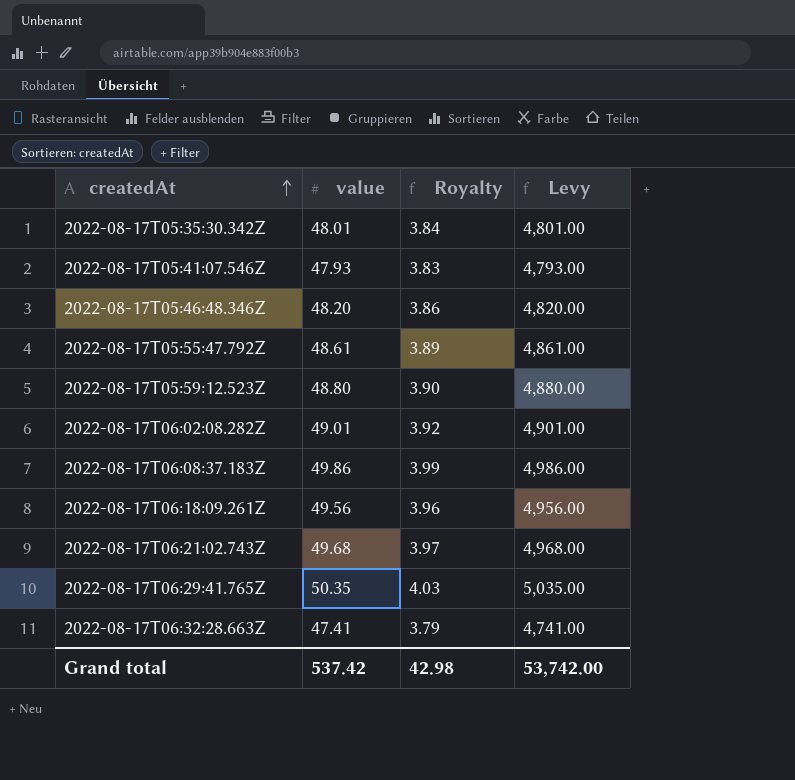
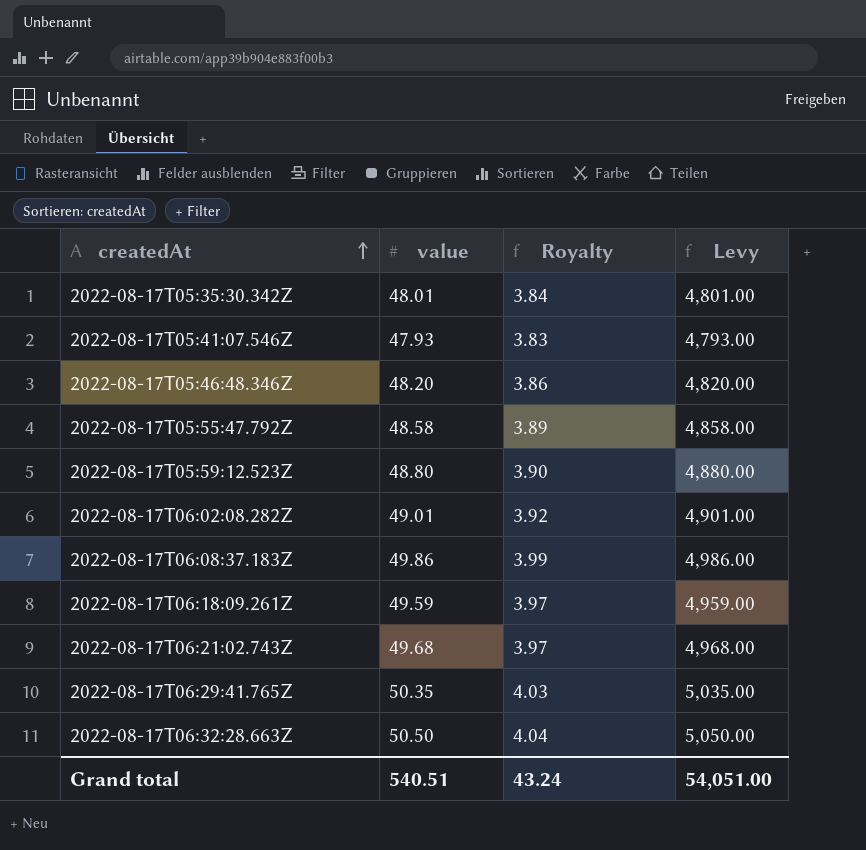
2022-08-17T05:55:47.792Z | value: 48.61 -> 48.58
2022-08-17T05:55:47.792Z | Levy: 4,861.00 -> 4,858.00
2022-08-17T06:18:09.261Z | value: 49.56 -> 49.59
2022-08-17T06:18:09.261Z | Royalty: 3.96 -> 3.97
2022-08-17T06:18:09.261Z | Levy: 4,956.00 -> 4,959.00
2022-08-17T06:32:28.663Z | value: 47.41 -> 50.50
2022-08-17T06:32:28.663Z | Royalty: 3.79 -> 4.04
2022-08-17T06:32:28.663Z | Levy: 4,741.00 -> 5,050.00
Grand total | value: 537.42 -> 540.51
Grand total | Royalty: 42.98 -> 43.24
Grand total | Levy: 53,742.00 -> 54,051.00

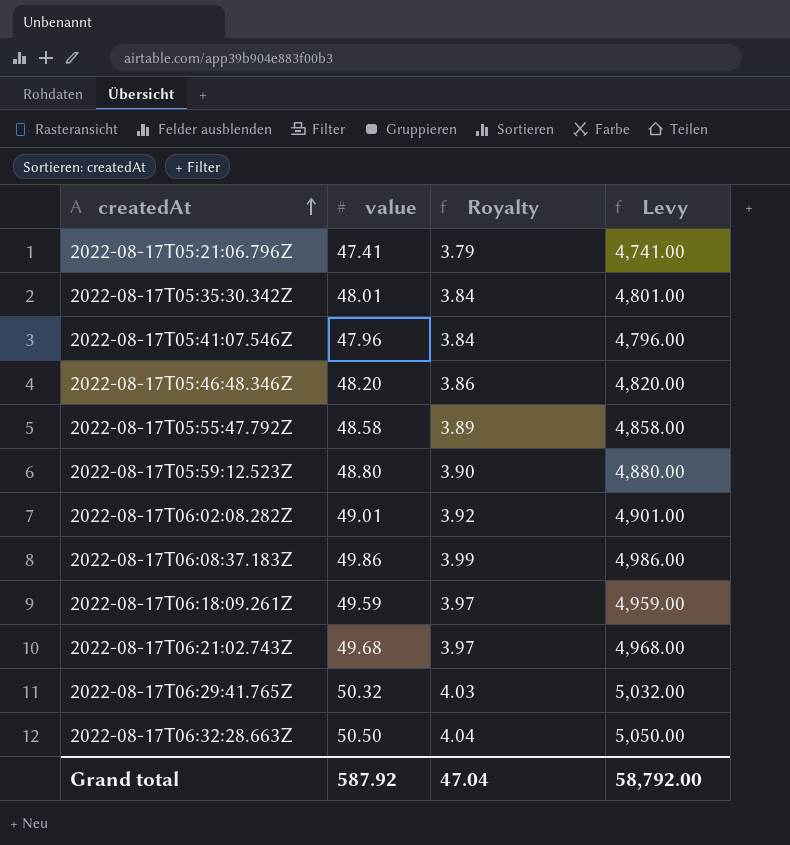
row 2022-08-17T05:21:06.796Z: none -> 47.41 | 3.79 | 4,741.00
2022-08-17T05:41:07.546Z | value: 47.93 -> 47.96
2022-08-17T05:41:07.546Z | Royalty: 3.83 -> 3.84
2022-08-17T05:41:07.546Z | Levy: 4,793.00 -> 4,796.00
2022-08-17T06:29:41.765Z | value: 50.35 -> 50.32
2022-08-17T06:29:41.765Z | Levy: 5,035.00 -> 5,032.00
Grand total | value: 540.51 -> 587.92
Grand total | Royalty: 43.24 -> 47.04
Grand total | Levy: 54,051.00 -> 58,792.00

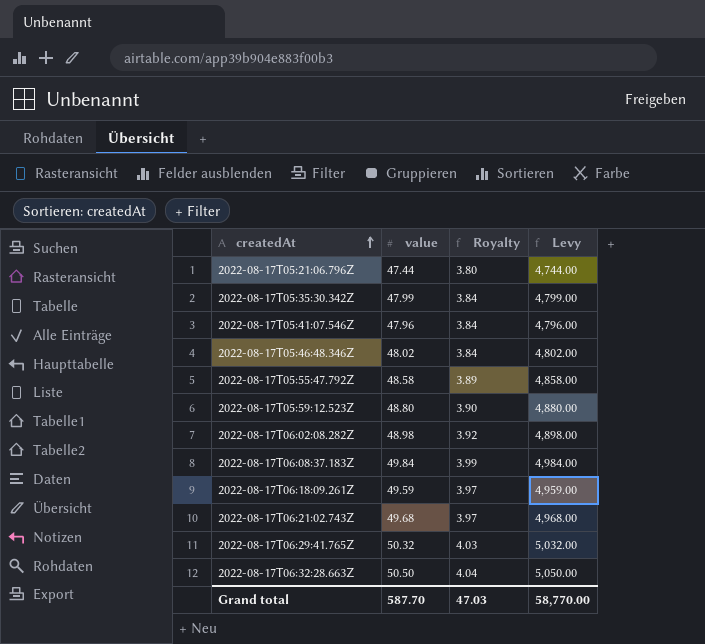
2022-08-17T05:21:06.796Z | value: 47.41 -> 47.44
2022-08-17T05:21:06.796Z | Royalty: 3.79 -> 3.80
2022-08-17T05:21:06.796Z | Levy: 4,741.00 -> 4,744.00
2022-08-17T05:35:30.342Z | value: 48.01 -> 47.99
2022-08-17T05:35:30.342Z | Levy: 4,801.00 -> 4,799.00
2022-08-17T05:46:48.346Z | value: 48.20 -> 48.02
2022-08-17T05:46:48.346Z | Royalty: 3.86 -> 3.84
2022-08-17T05:46:48.346Z | Levy: 4,820.00 -> 4,802.00
2022-08-17T06:02:08.282Z | value: 49.01 -> 48.98
2022-08-17T06:02:08.282Z | Levy: 4,901.00 -> 4,898.00
2022-08-17T06:08:37.183Z | value: 49.86 -> 49.84
2022-08-17T06:08:37.183Z | Levy: 4,986.00 -> 4,984.00
Grand total | value: 587.92 -> 587.70
Grand total | Royalty: 47.04 -> 47.03
Grand total | Levy: 58,792.00 -> 58,770.00

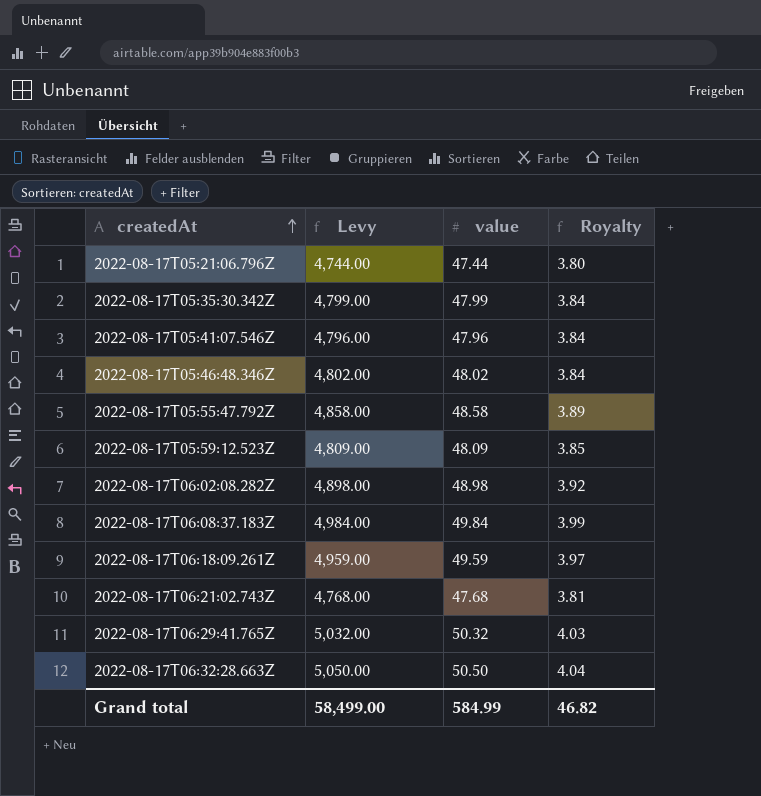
column Levy | position: 4 -> 2
2022-08-17T05:59:12.523Z | Levy: 4,880.00 -> 4,809.00
2022-08-17T05:59:12.523Z | value: 48.80 -> 48.09
2022-08-17T05:59:12.523Z | Royalty: 3.90 -> 3.85
2022-08-17T06:21:02.743Z | Levy: 4,968.00 -> 4,768.00
2022-08-17T06:21:02.743Z | value: 49.68 -> 47.68
2022-08-17T06:21:02.743Z | Royalty: 3.97 -> 3.81
Grand total | Levy: 58,770.00 -> 58,499.00
Grand total | value: 587.70 -> 584.99
Grand total | Royalty: 47.03 -> 46.82

